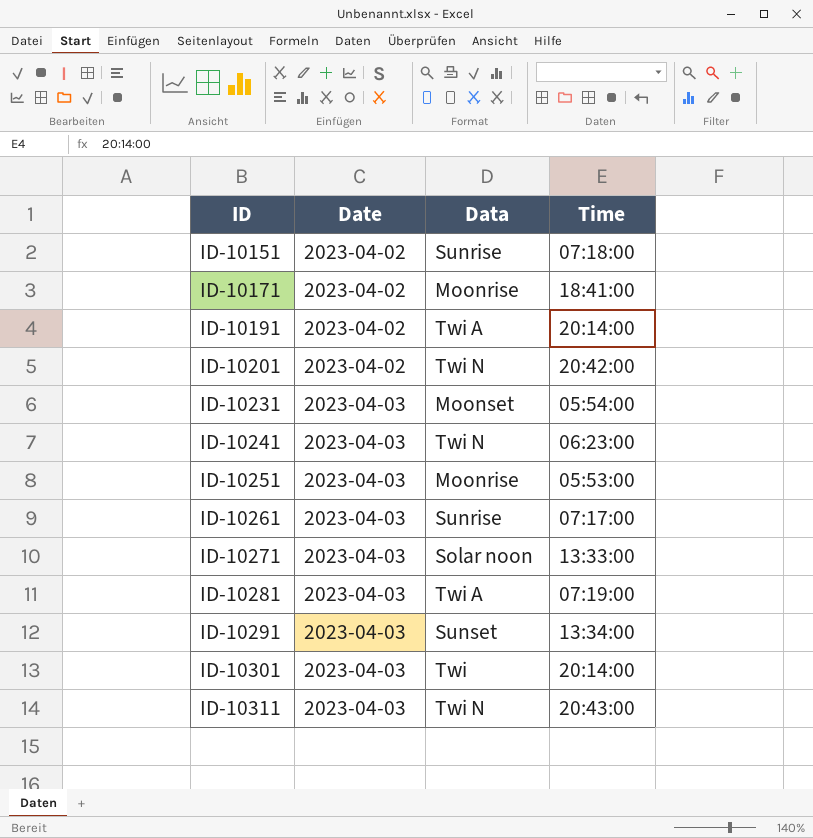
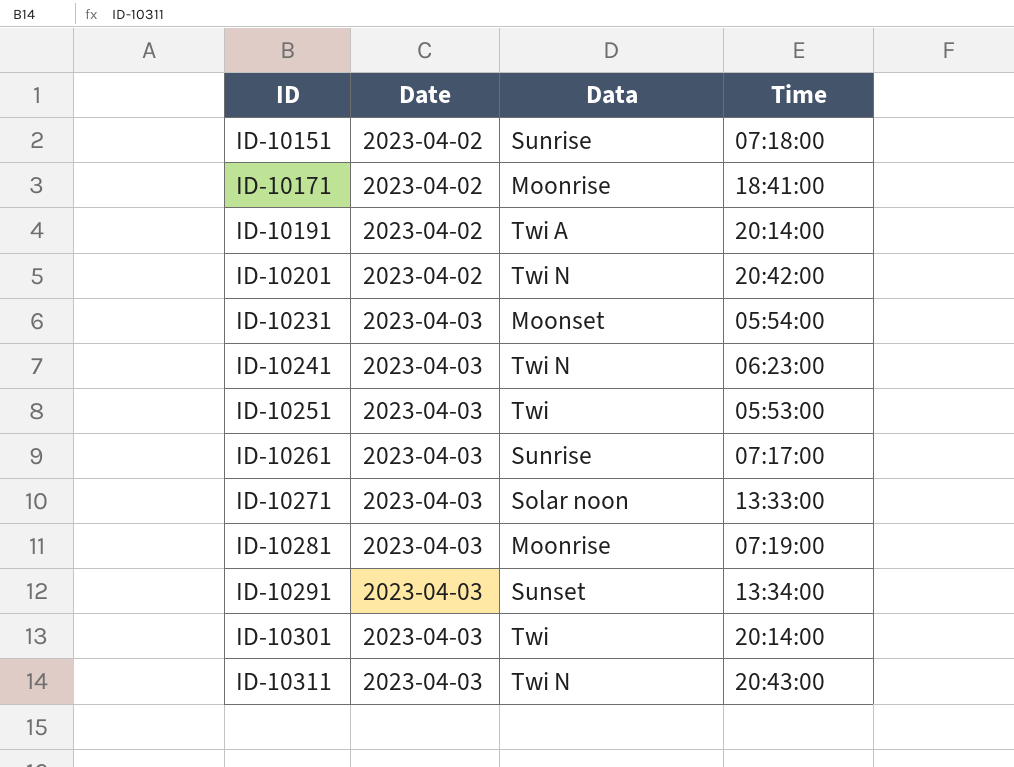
ID-10251 | Data: Moonrise -> Twi
ID-10281 | Data: Twi A -> Moonrise

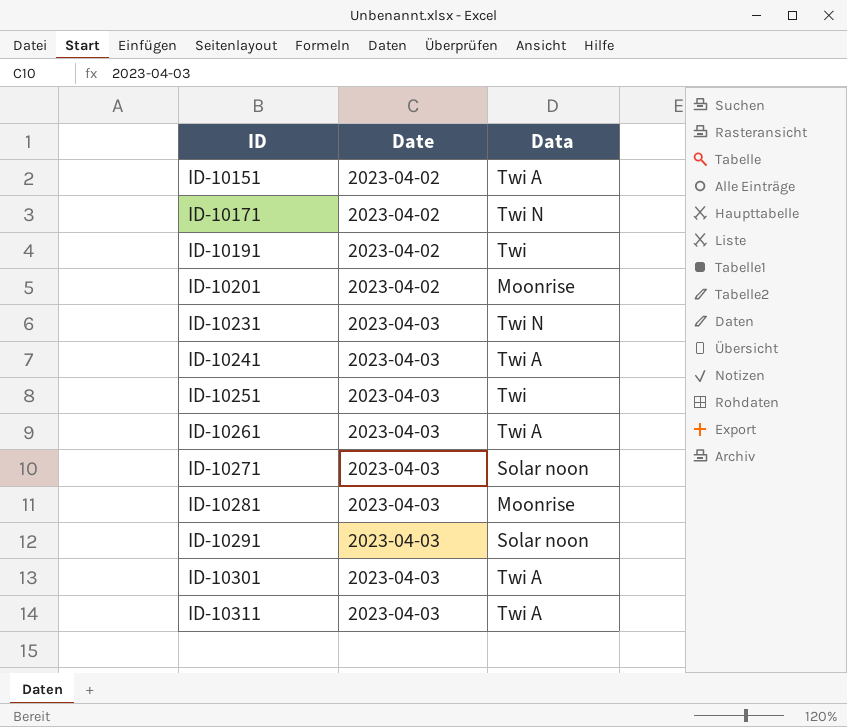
column Time | position: 4 -> none
ID-10151 | Data: Sunrise -> Twi A
ID-10171 | Data: Moonrise -> Twi N
ID-10191 | Data: Twi A -> Twi
ID-10201 | Data: Twi N -> Moonrise
ID-10231 | Data: Moonset -> Twi N
ID-10241 | Data: Twi N -> Twi A
ID-10261 | Data: Sunrise -> Twi A
ID-10291 | Data: Sunset -> Solar noon
ID-10301 | Data: Twi -> Twi A
ID-10311 | Data: Twi N -> Twi A

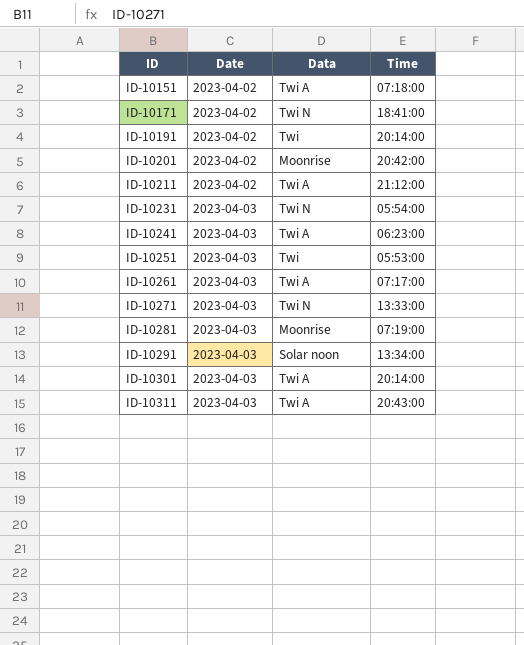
column Time | position: none -> 4
row ID-10211: none -> 2023-04-02 | Twi A | 21:12:00
ID-10271 | Data: Solar noon -> Twi N

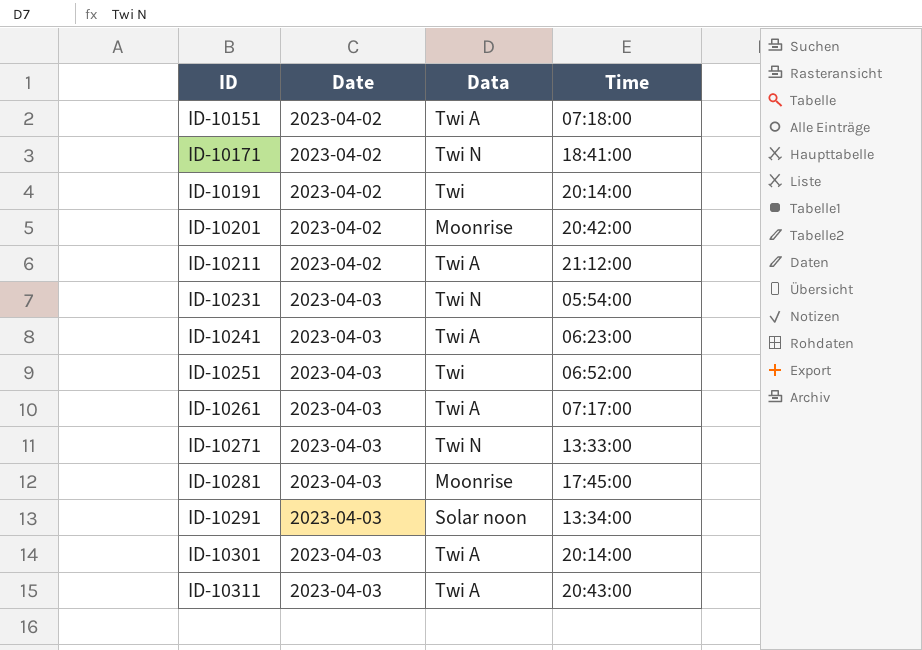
ID-10251 | Time: 05:53:00 -> 06:52:00
ID-10281 | Time: 07:19:00 -> 17:45:00

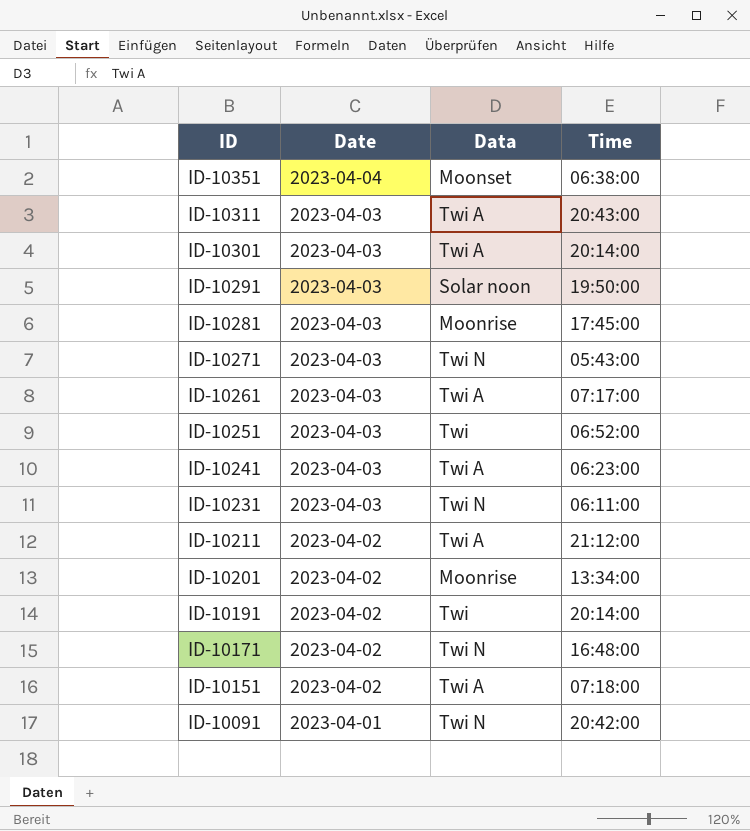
row order: ID ascending -> ID descending
row ID-10351: none -> 2023-04-04 | Moonset | 06:38:00
ID-10291 | Time: 13:34:00 -> 19:50:00
ID-10271 | Time: 13:33:00 -> 05:43:00
ID-10231 | Time: 05:54:00 -> 06:11:00
ID-10201 | Time: 20:42:00 -> 13:34:00
ID-10171 | Time: 18:41:00 -> 16:48:00
row ID-10091: none -> 2023-04-01 | Twi N | 20:42:00

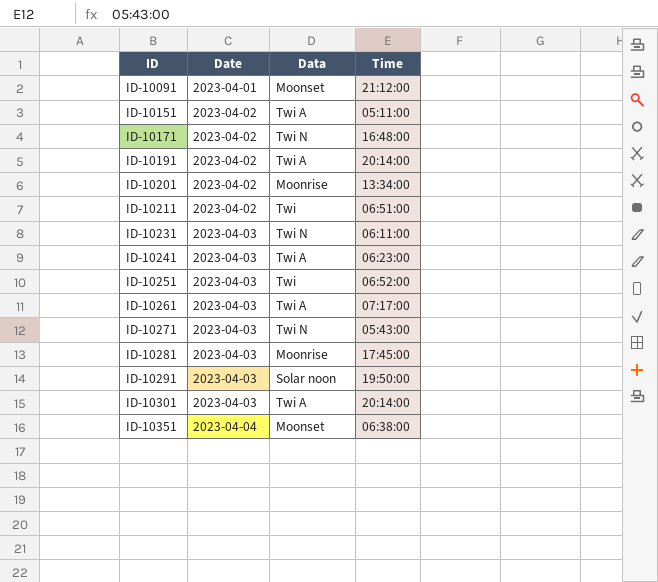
row order: ID descending -> ID ascending
row ID-10311: 2023-04-03 | Twi A | 20:43:00 -> none
ID-10091 | Data: Twi N -> Moonset
ID-10091 | Time: 20:42:00 -> 21:12:00
ID-10151 | Time: 07:18:00 -> 05:11:00
ID-10191 | Data: Twi -> Twi A
ID-10211 | Data: Twi A -> Twi
ID-10211 | Time: 21:12:00 -> 06:51:00

